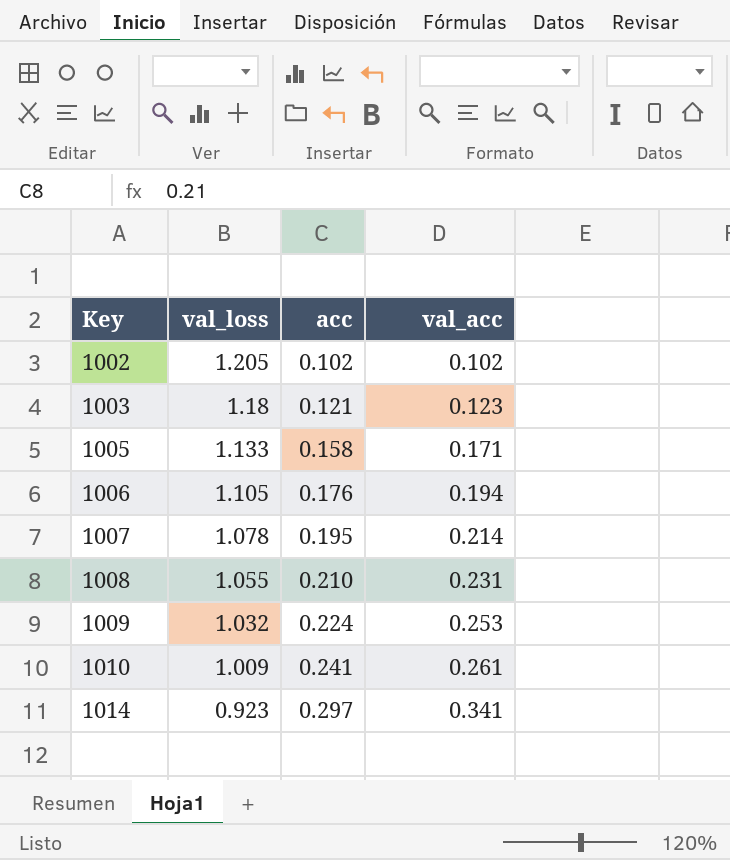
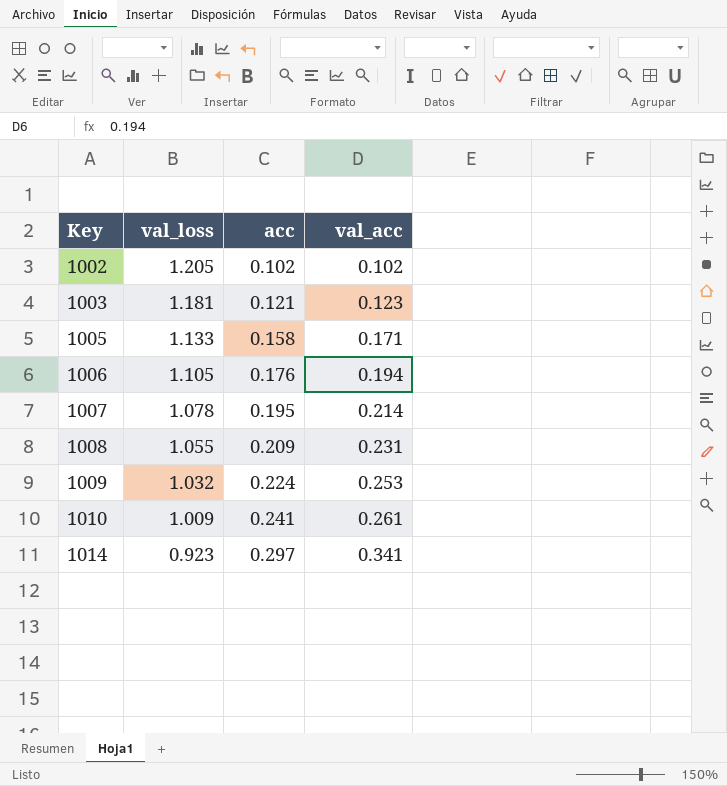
1003 | val_loss: 1.18 -> 1.181
1008 | acc: 0.210 -> 0.209

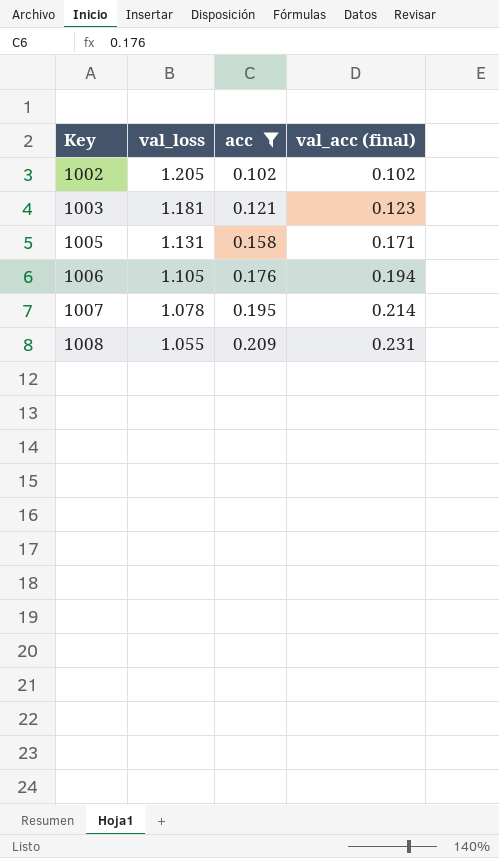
filter: none -> acc <= 0.209
column name: val_acc -> val_acc (final)
1005 | val_loss: 1.133 -> 1.131

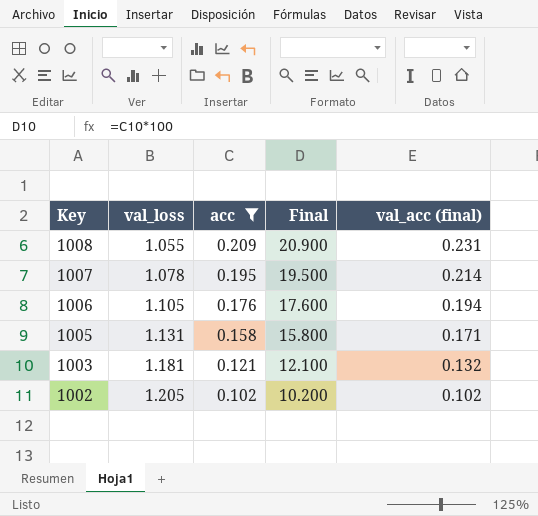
row order: Key ascending -> Key descending
column Final | formula: none -> [acc] * 100
1003 | val_acc (final): 0.123 -> 0.132

